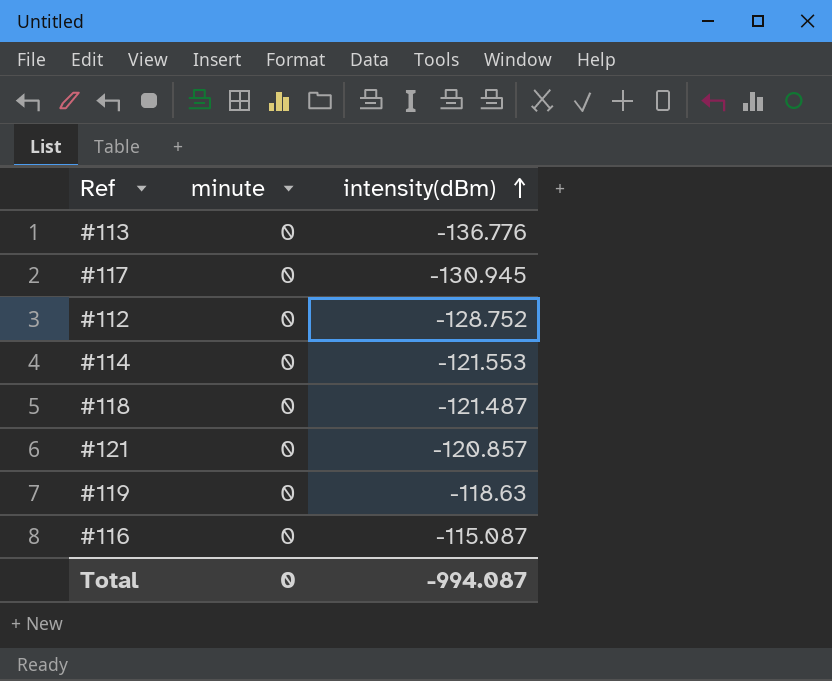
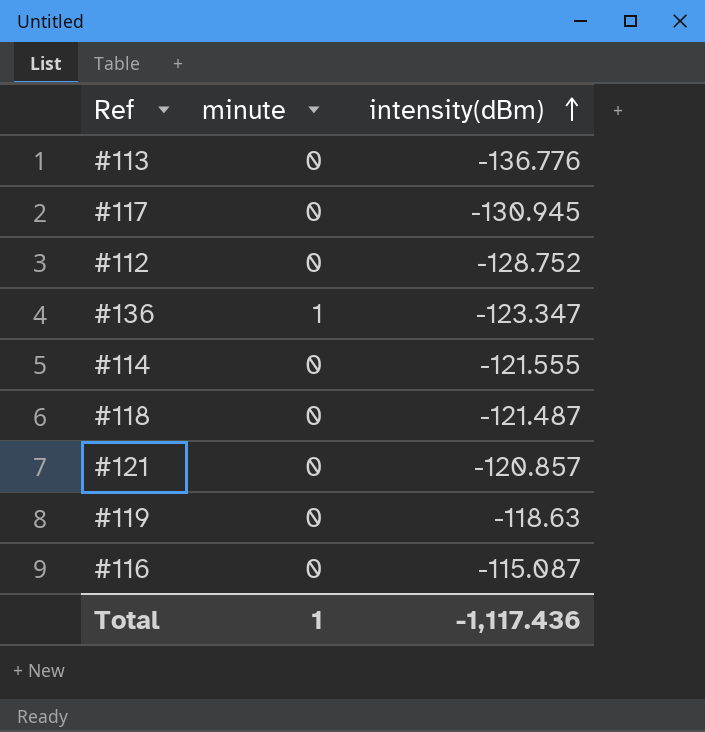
row #136: none -> 1 | -123.347
#114 | intensity(dBm): -121.553 -> -121.555
Total | minute: 0 -> 1
Total | intensity(dBm): -994.087 -> -1,117.436

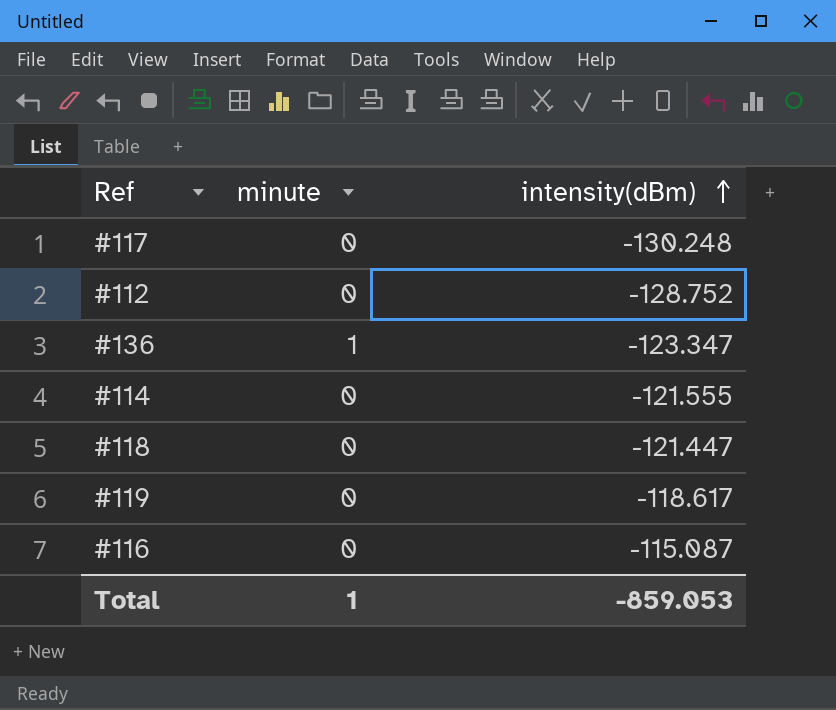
row #113: 0 | -136.776 -> none
row #121: 0 | -120.857 -> none
#117 | intensity(dBm): -130.945 -> -130.248
#118 | intensity(dBm): -121.487 -> -121.447
#119 | intensity(dBm): -118.63 -> -118.617
Total | intensity(dBm): -1,117.436 -> -859.053

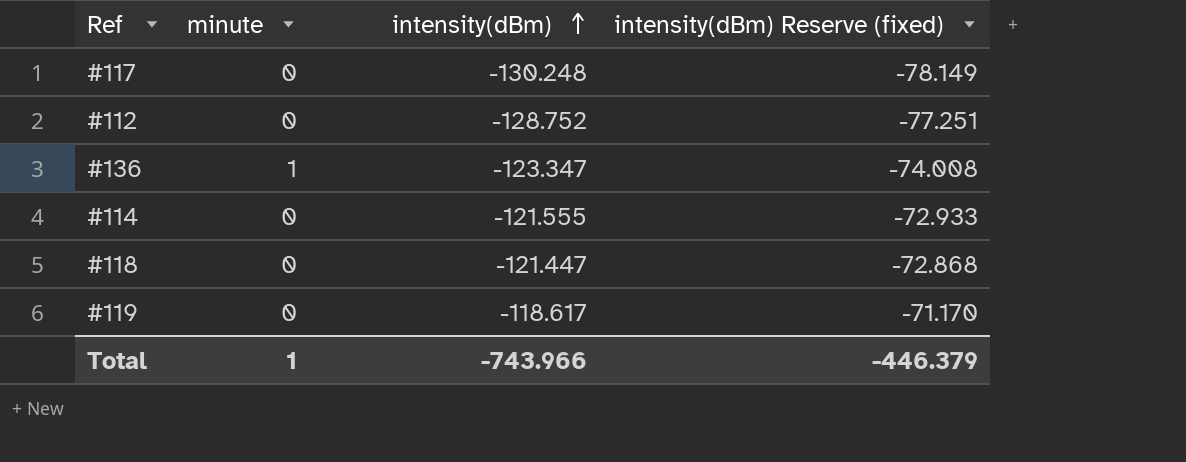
column intensity(dBm) Reserve (fixed) | formula: none -> [intensity(dBm)] * 0.6
row #116: 0 | -115.087 -> none
Total | intensity(dBm): -859.053 -> -743.966

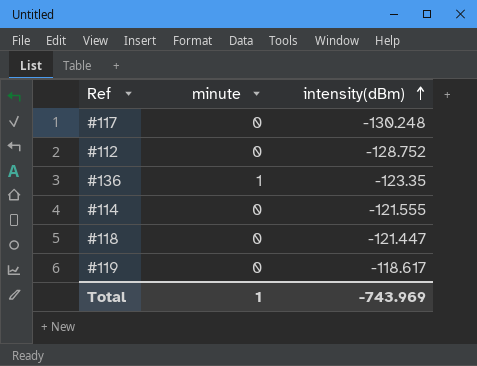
column intensity(dBm) Reserve (fixed) | formula: [intensity(dBm)] * 0.6 -> none
#136 | intensity(dBm): -123.347 -> -123.35
Total | intensity(dBm): -743.966 -> -743.969

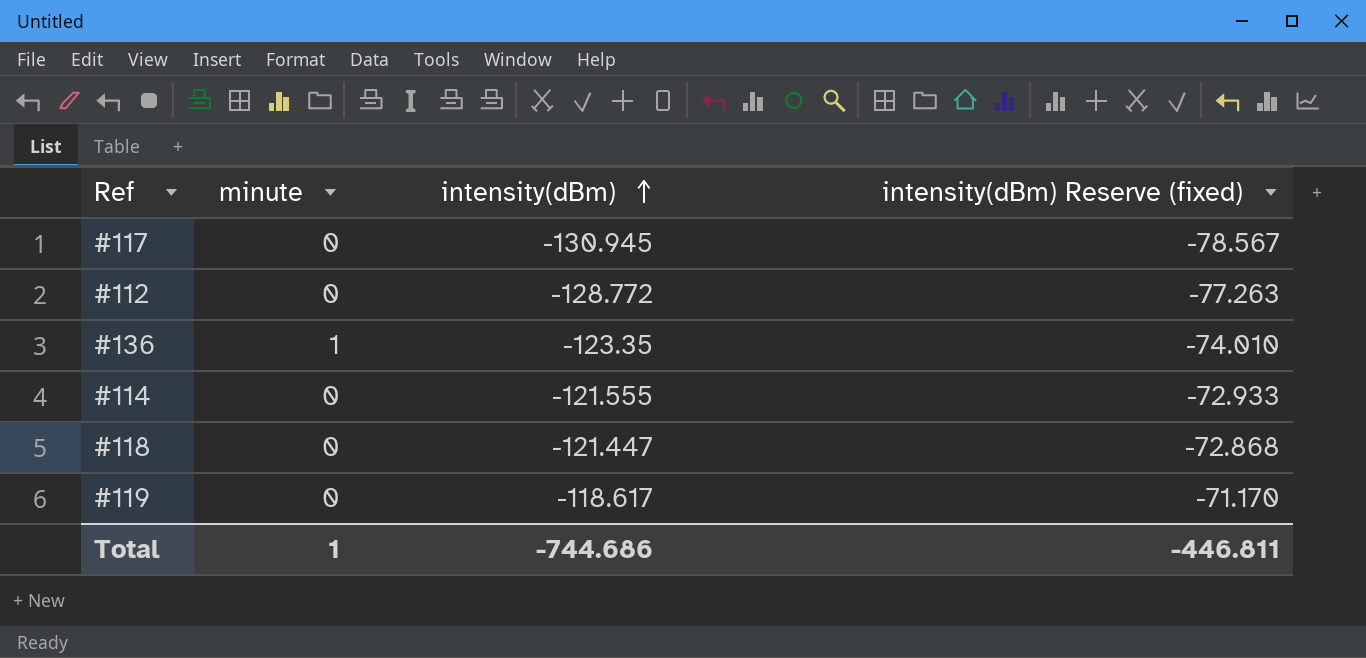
column intensity(dBm) Reserve (fixed) | formula: none -> [intensity(dBm)] * 0.6
#117 | intensity(dBm): -130.248 -> -130.945
#112 | intensity(dBm): -128.752 -> -128.772
Total | intensity(dBm): -743.969 -> -744.686

